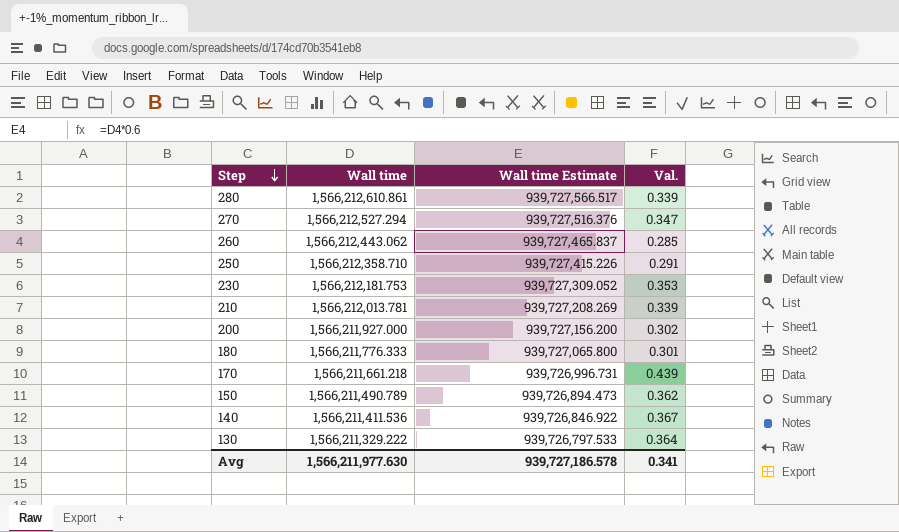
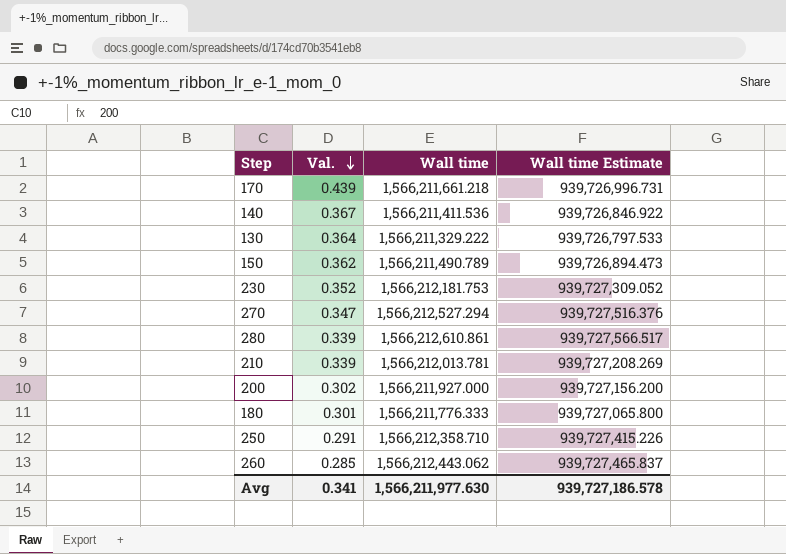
row order: Step descending -> Val. descending
column Val. | position: 4 -> 2
230 | Val.: 0.353 -> 0.352

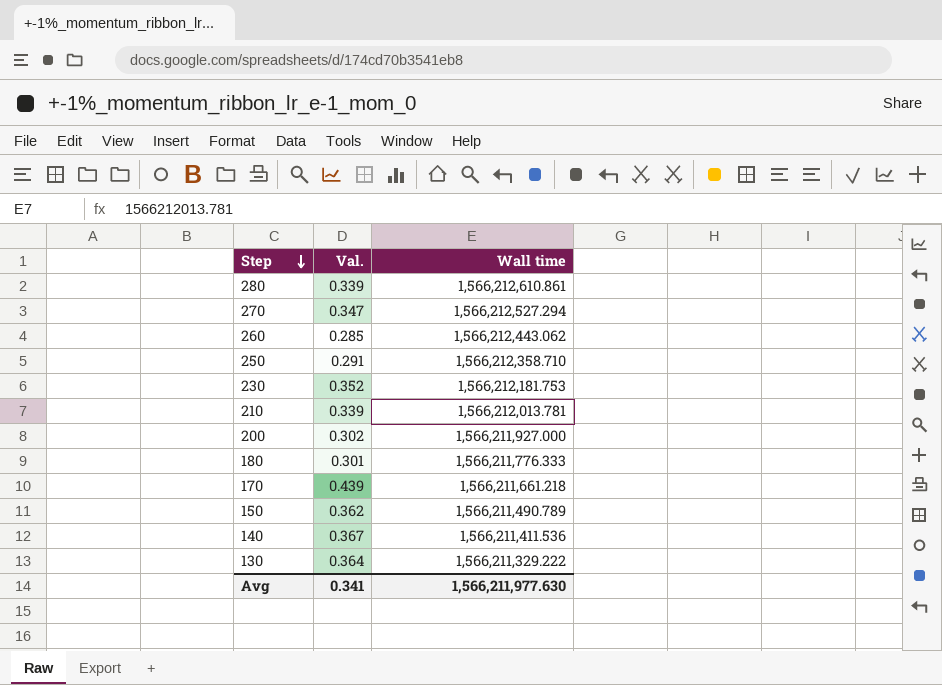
row order: Val. descending -> Step descending
column Wall time Estimate | formula: [Wall time] * 0.6 -> none

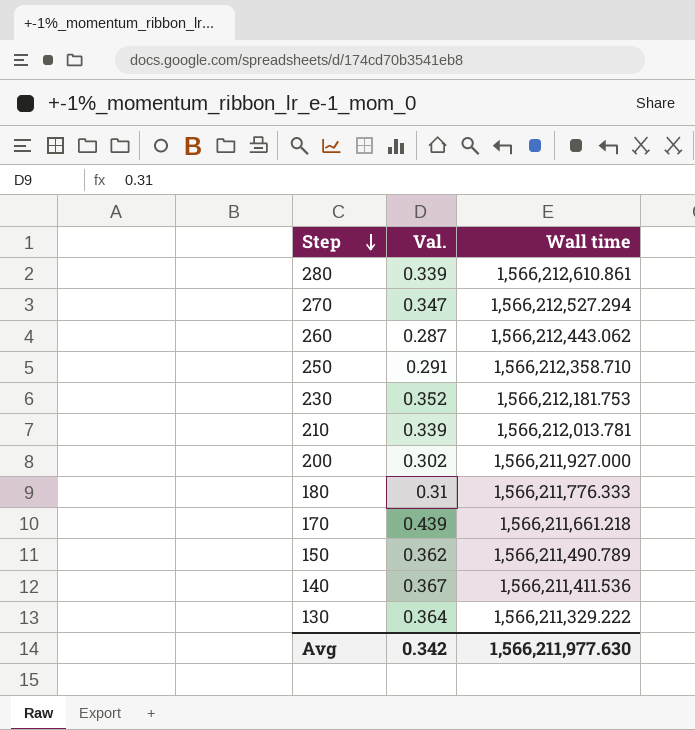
260 | Val.: 0.285 -> 0.287
180 | Val.: 0.301 -> 0.31
Avg | Val.: 0.341 -> 0.342

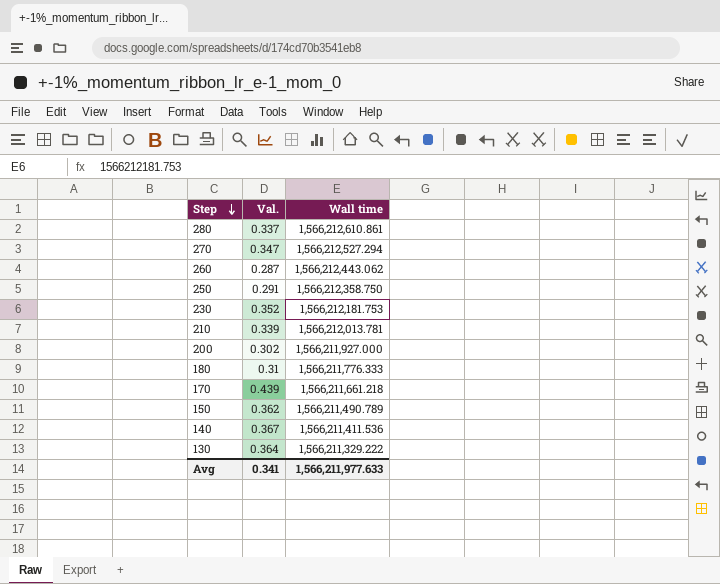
280 | Val.: 0.339 -> 0.337
250 | Wall time: 1,566,212,358.710 -> 1,566,212,358.750
Avg | Val.: 0.342 -> 0.341
Avg | Wall time: 1,566,211,977.630 -> 1,566,211,977.633

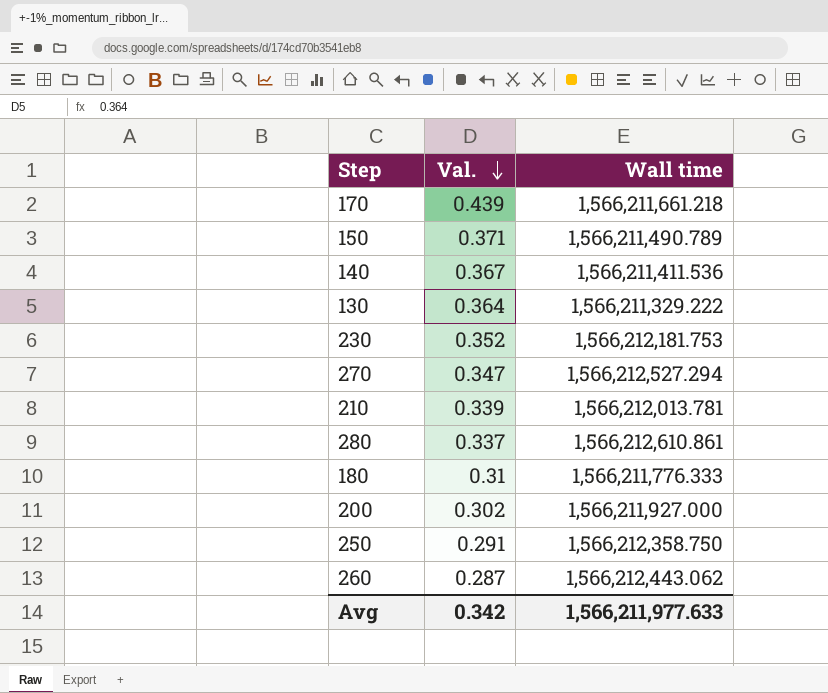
row order: Step descending -> Val. descending
150 | Val.: 0.362 -> 0.371
Avg | Val.: 0.341 -> 0.342

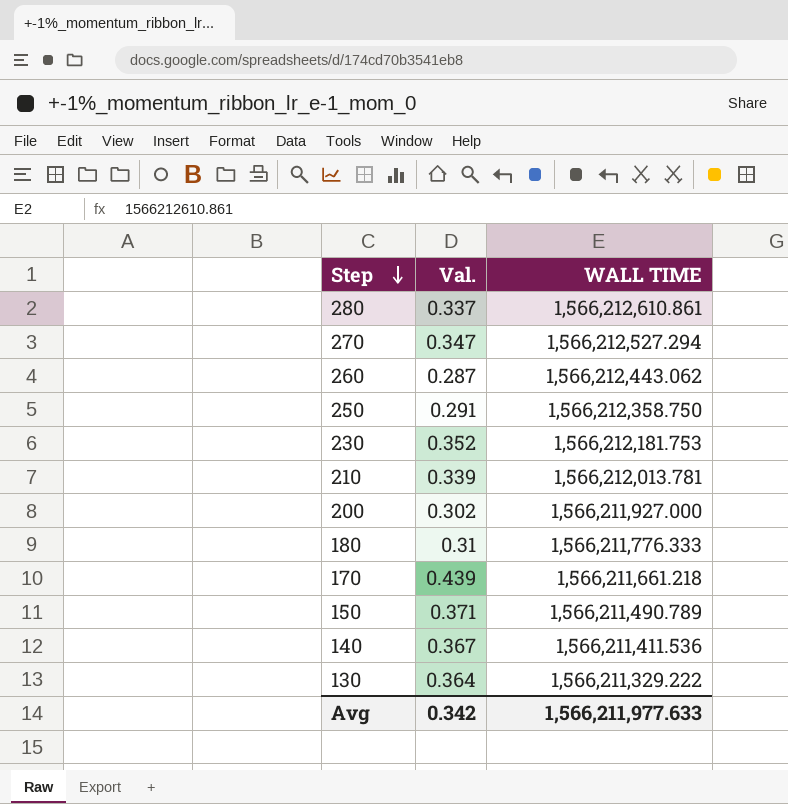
row order: Val. descending -> Step descending
column name: Wall time -> WALL TIME

